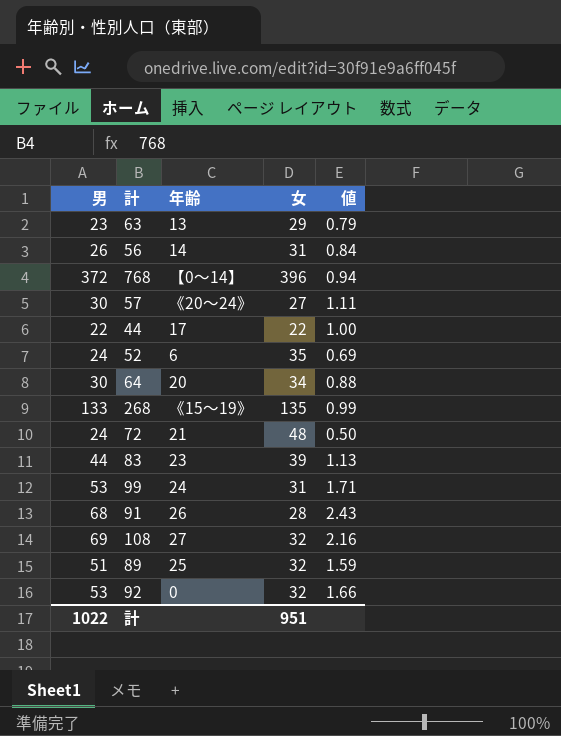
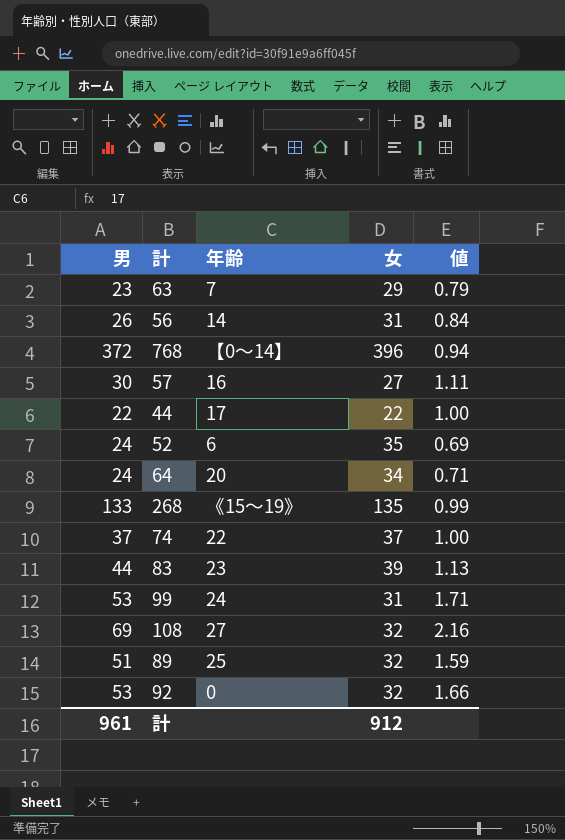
row 72: 24 | 21 | 48 | 0.50 -> none
row 91: 68 | 26 | 28 | 2.43 -> none
63 | 年齢: 13 -> 7
57 | 年齢: 《20～24》 -> 16
64 | 男: 30 -> 24
64 | 値: 0.88 -> 0.71
row 74: none -> 37 | 22 | 37 | 1.00
計 | 男: 1022 -> 961
計 | 女: 951 -> 912

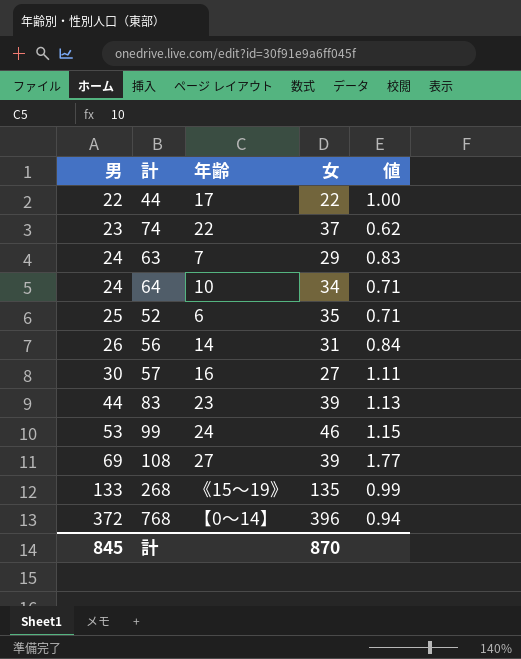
row order: none -> 男 ascending
row 89: 51 | 25 | 32 | 1.59 -> none
row 92: 53 | 0 | 32 | 1.66 -> none
74 | 男: 37 -> 23
74 | 値: 1.00 -> 0.62
63 | 男: 23 -> 24
63 | 値: 0.79 -> 0.83
64 | 年齢: 20 -> 10
52 | 男: 24 -> 25
52 | 値: 0.69 -> 0.71
99 | 女: 31 -> 46
99 | 値: 1.71 -> 1.15
108 | 女: 32 -> 39
108 | 値: 2.16 -> 1.77
計 | 男: 961 -> 845
計 | 女: 912 -> 870

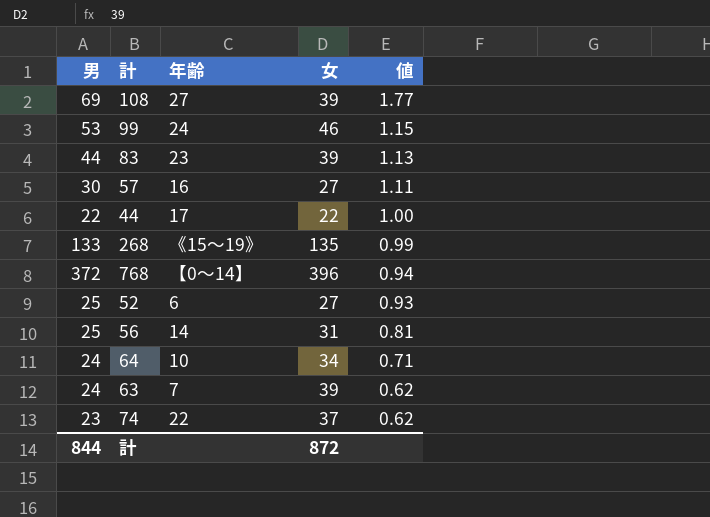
row order: 男 ascending -> 値 descending
52 | 女: 35 -> 27
52 | 値: 0.71 -> 0.93
56 | 男: 26 -> 25
56 | 値: 0.84 -> 0.81
63 | 女: 29 -> 39
63 | 値: 0.83 -> 0.62
計 | 男: 845 -> 844
計 | 女: 870 -> 872

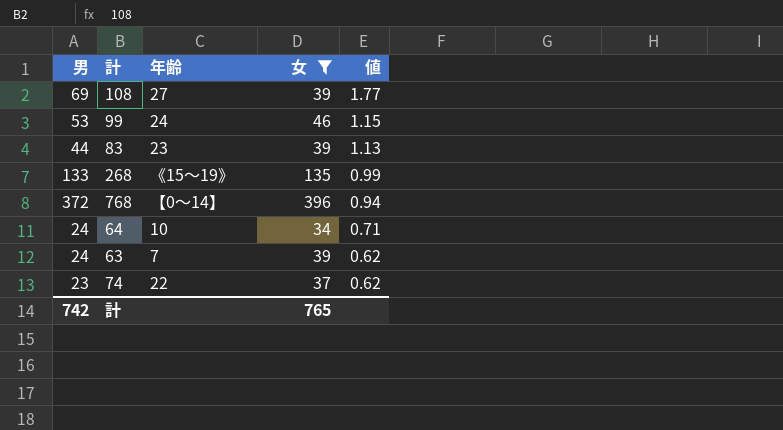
filter: none -> 女 >= 34
計 | 男: 844 -> 742
計 | 女: 872 -> 765

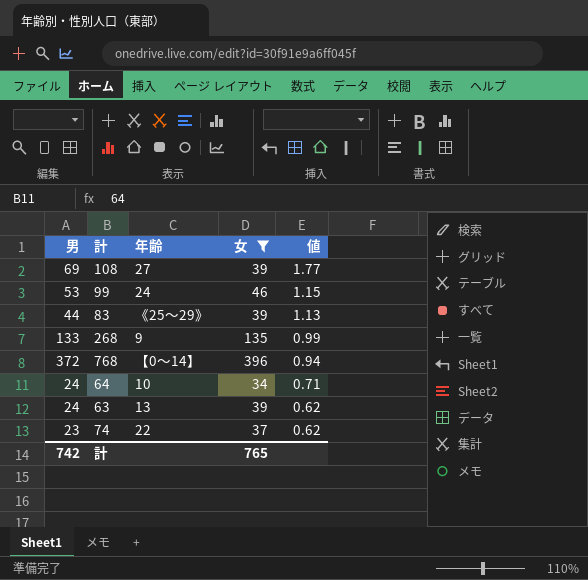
83 | 年齢: 23 -> 《25～29》
268 | 年齢: 《15～19》 -> 9
63 | 年齢: 7 -> 13

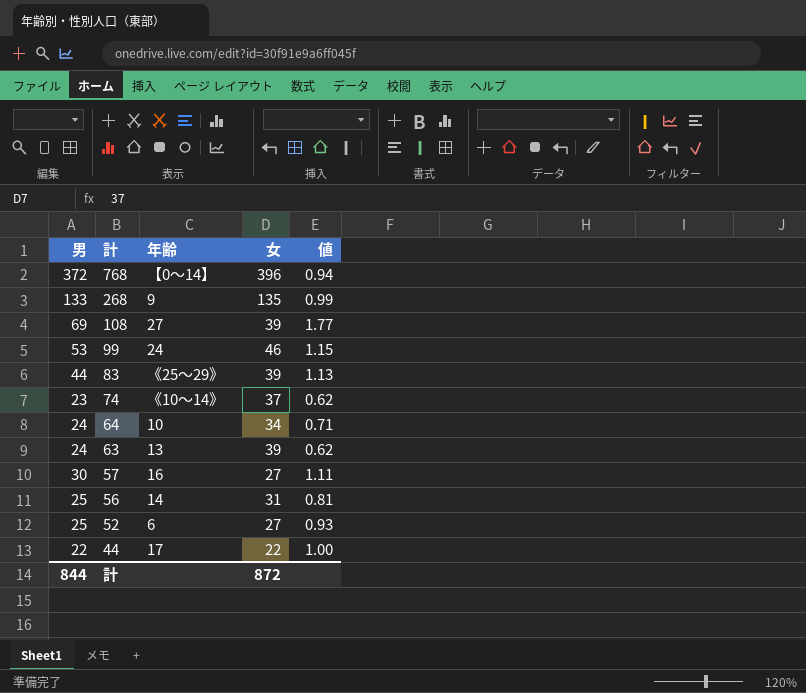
filter: 女 >= 34 -> none
row order: 値 descending -> 計 descending
74 | 年齢: 22 -> 《10～14》
計 | 男: 742 -> 844
計 | 女: 765 -> 872

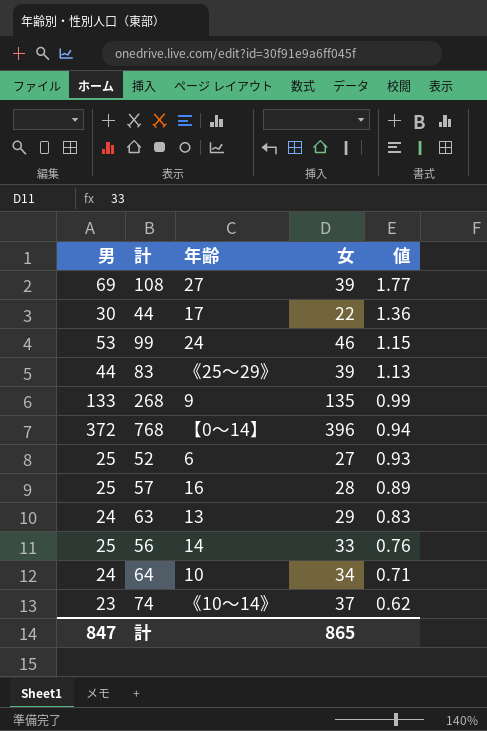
row order: 計 descending -> 値 descending
44 | 男: 22 -> 30
44 | 値: 1.00 -> 1.36
57 | 男: 30 -> 25
57 | 女: 27 -> 28
57 | 値: 1.11 -> 0.89
63 | 女: 39 -> 29
63 | 値: 0.62 -> 0.83
56 | 女: 31 -> 33
56 | 値: 0.81 -> 0.76
計 | 男: 844 -> 847
計 | 女: 872 -> 865

